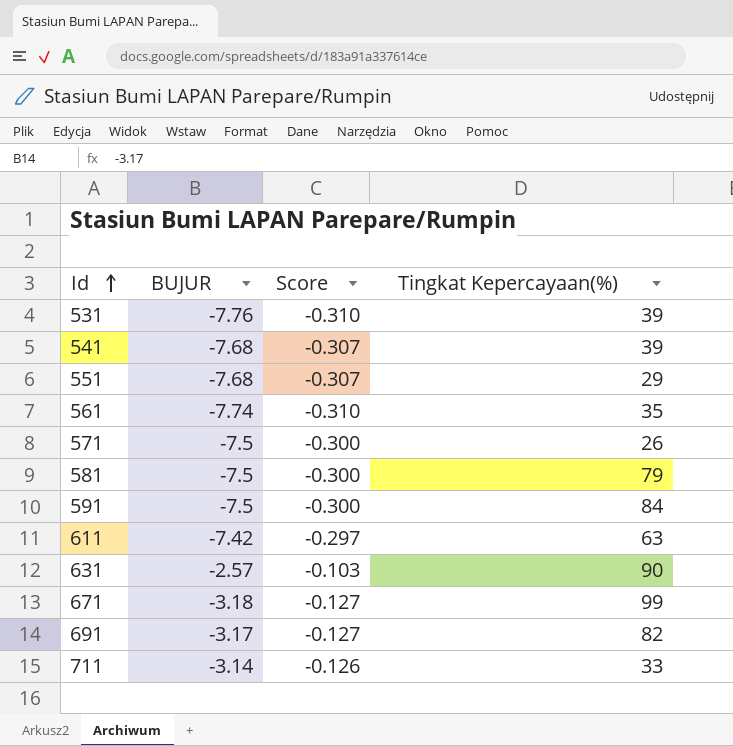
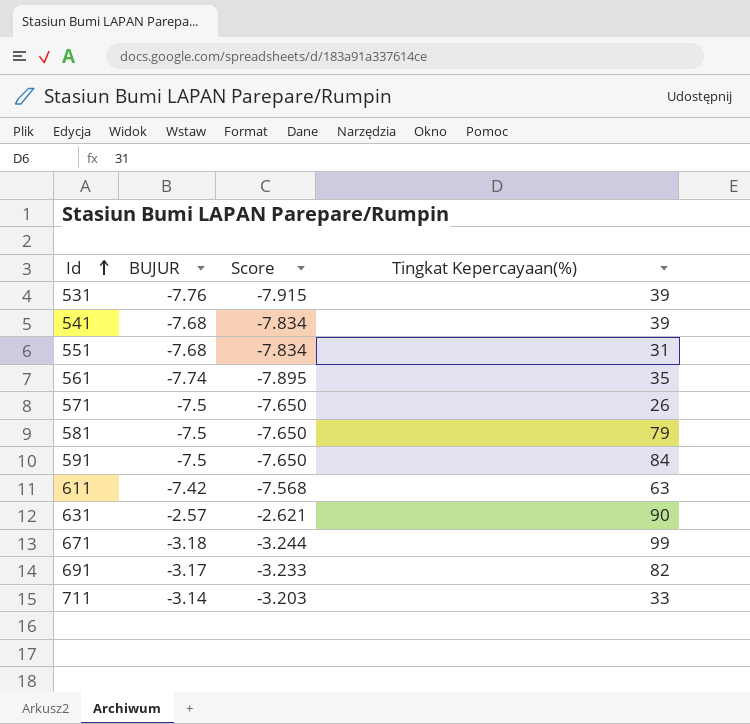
column Score | formula: [BUJUR] * 0.04 -> [BUJUR] * 1.02
551 | Tingkat Kepercayaan(%): 29 -> 31

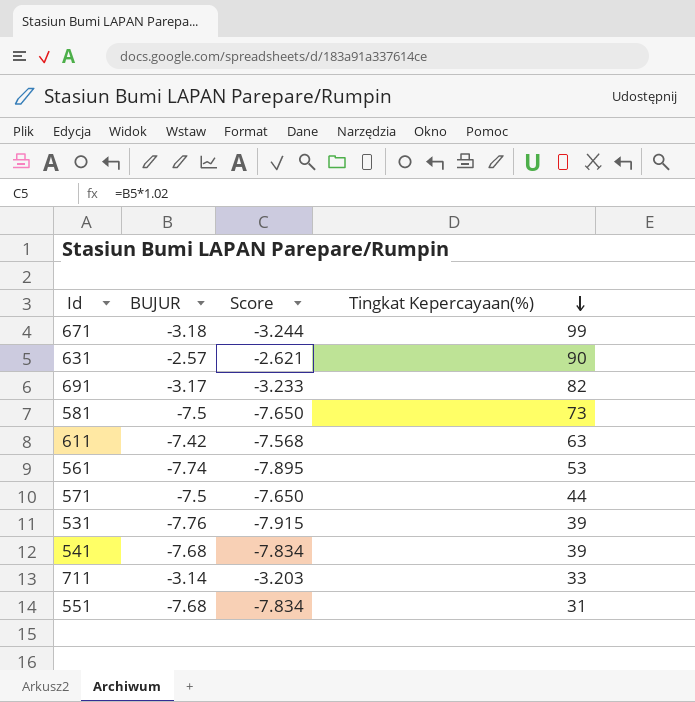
row order: Id ascending -> Tingkat Kepercayaan(%) descending
row 591: -7.5 | -7.650 | 84 -> none
581 | Tingkat Kepercayaan(%): 79 -> 73
561 | Tingkat Kepercayaan(%): 35 -> 53
571 | Tingkat Kepercayaan(%): 26 -> 44

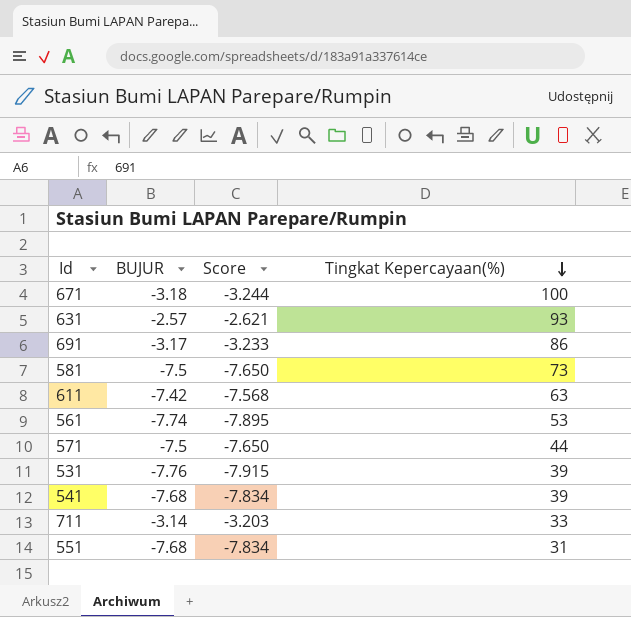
671 | Tingkat Kepercayaan(%): 99 -> 100
631 | Tingkat Kepercayaan(%): 90 -> 93
691 | Tingkat Kepercayaan(%): 82 -> 86

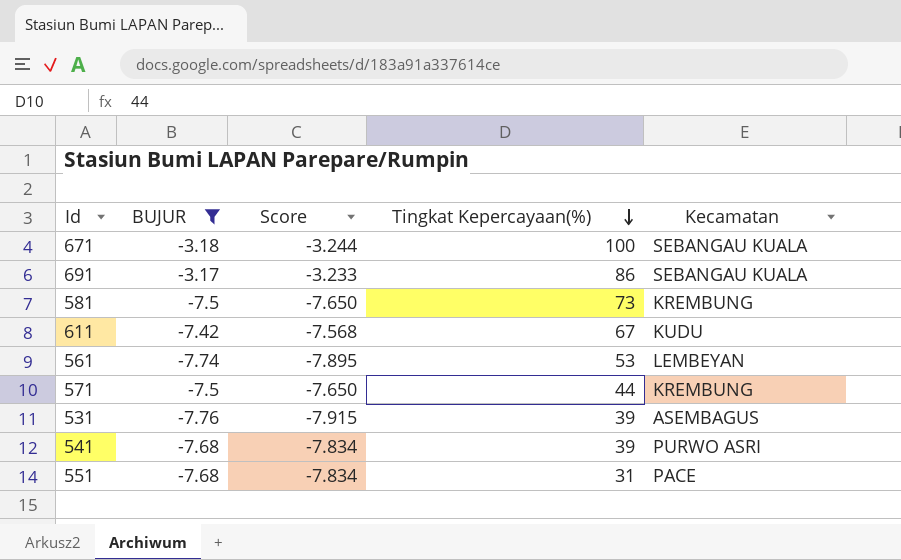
filter: none -> BUJUR <= -3.17
column Kecamatan | position: none -> 5
611 | Tingkat Kepercayaan(%): 63 -> 67

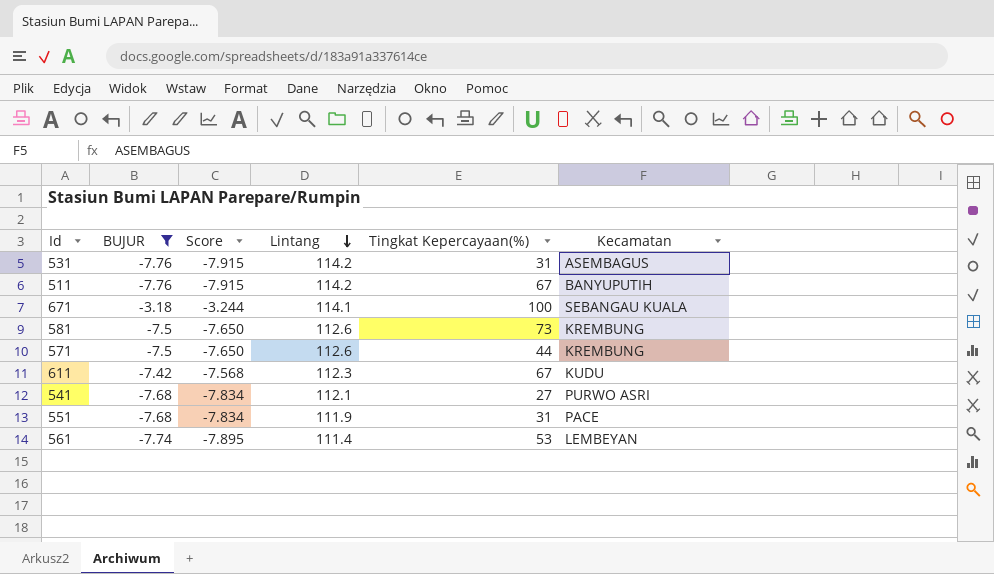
row order: Tingkat Kepercayaan(%) descending -> Lintang descending
column Lintang | position: none -> 4
row 691: -3.17 | -3.233 | 86 | SEBANGAU KUALA -> none
531 | Tingkat Kepercayaan(%): 39 -> 31
row 511: none -> -7.76 | -7.915 | 114.2 | 67 | BANYUPUTIH
541 | Tingkat Kepercayaan(%): 39 -> 27

